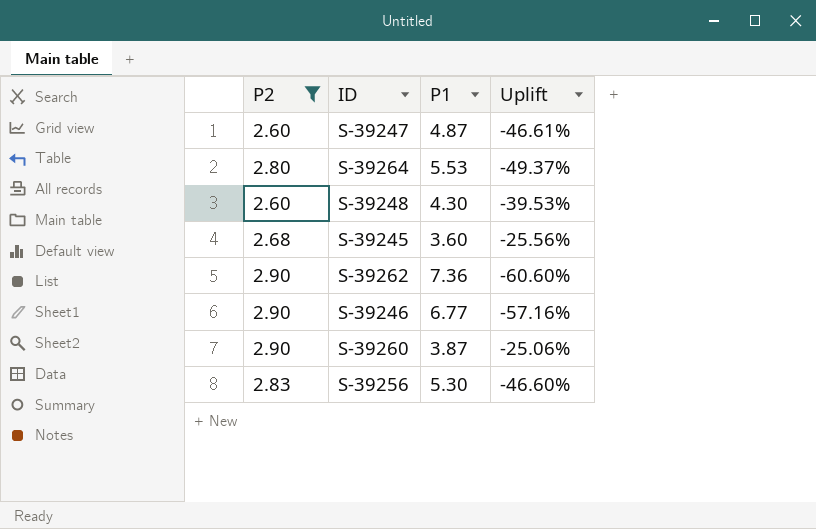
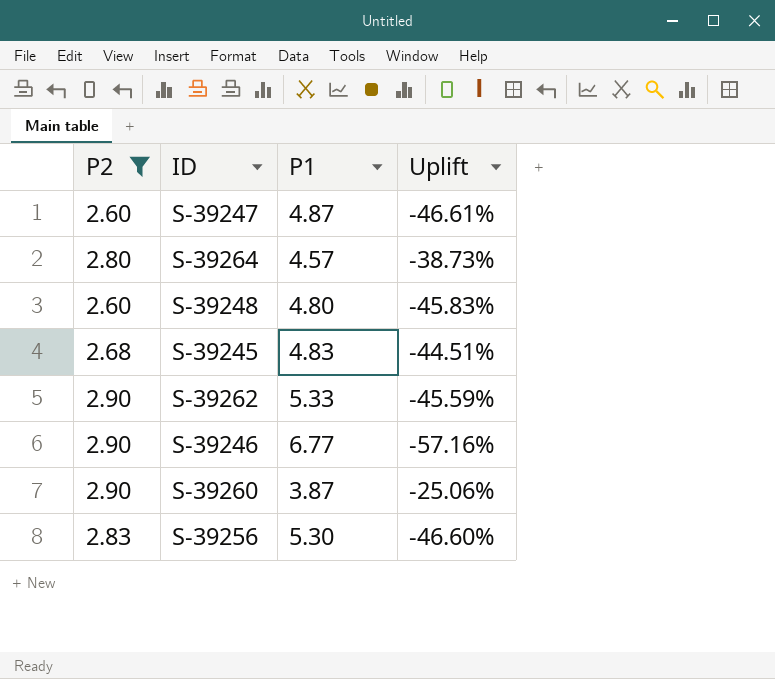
S-39264 | P1: 5.53 -> 4.57
S-39264 | Uplift: -49.37% -> -38.73%
S-39248 | P1: 4.30 -> 4.80
S-39248 | Uplift: -39.53% -> -45.83%
S-39245 | P1: 3.60 -> 4.83
S-39245 | Uplift: -25.56% -> -44.51%
S-39262 | P1: 7.36 -> 5.33
S-39262 | Uplift: -60.60% -> -45.59%

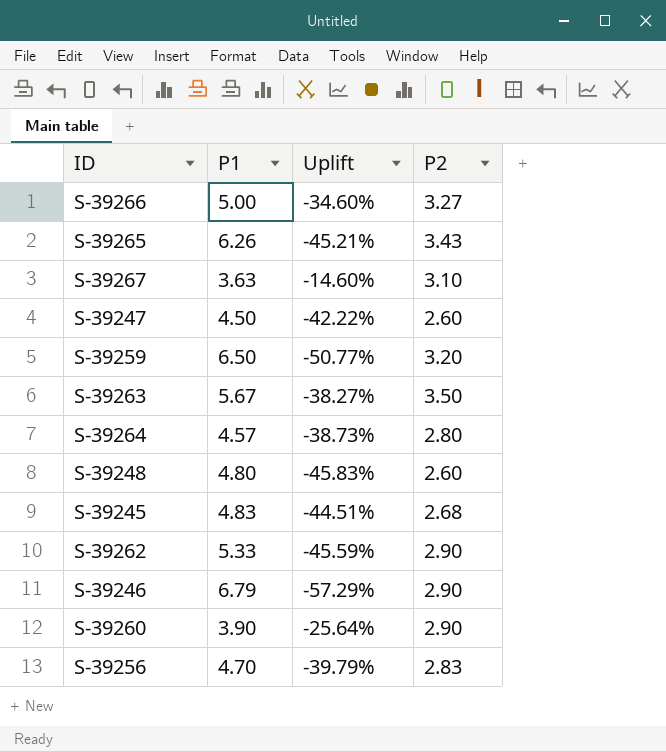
filter: P2 <= 2.90 -> none
column P2 | position: 1 -> 4
S-39247 | P1: 4.87 -> 4.50
S-39247 | Uplift: -46.61% -> -42.22%
S-39246 | P1: 6.77 -> 6.79
S-39246 | Uplift: -57.16% -> -57.29%
S-39260 | P1: 3.87 -> 3.90
S-39260 | Uplift: -25.06% -> -25.64%
S-39256 | P1: 5.30 -> 4.70
S-39256 | Uplift: -46.60% -> -39.79%

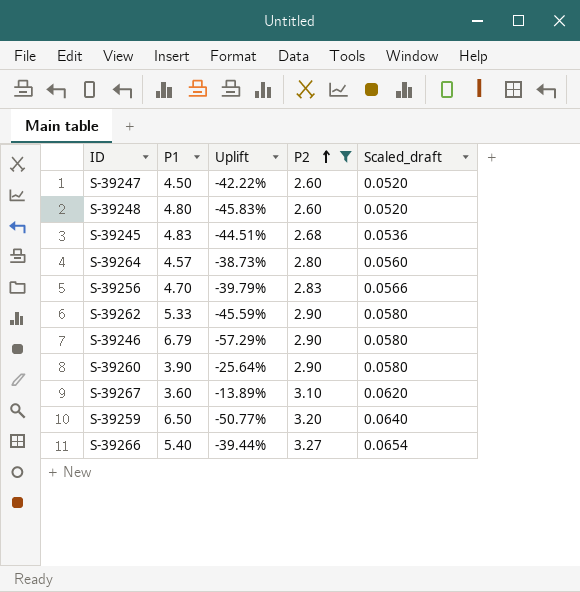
filter: none -> P2 <= 3.27
row order: none -> P2 ascending
column Scaled_draft | formula: none -> [P2] * 0.02
S-39267 | P1: 3.63 -> 3.60
S-39267 | Uplift: -14.60% -> -13.89%
S-39266 | P1: 5.00 -> 5.40
S-39266 | Uplift: -34.60% -> -39.44%

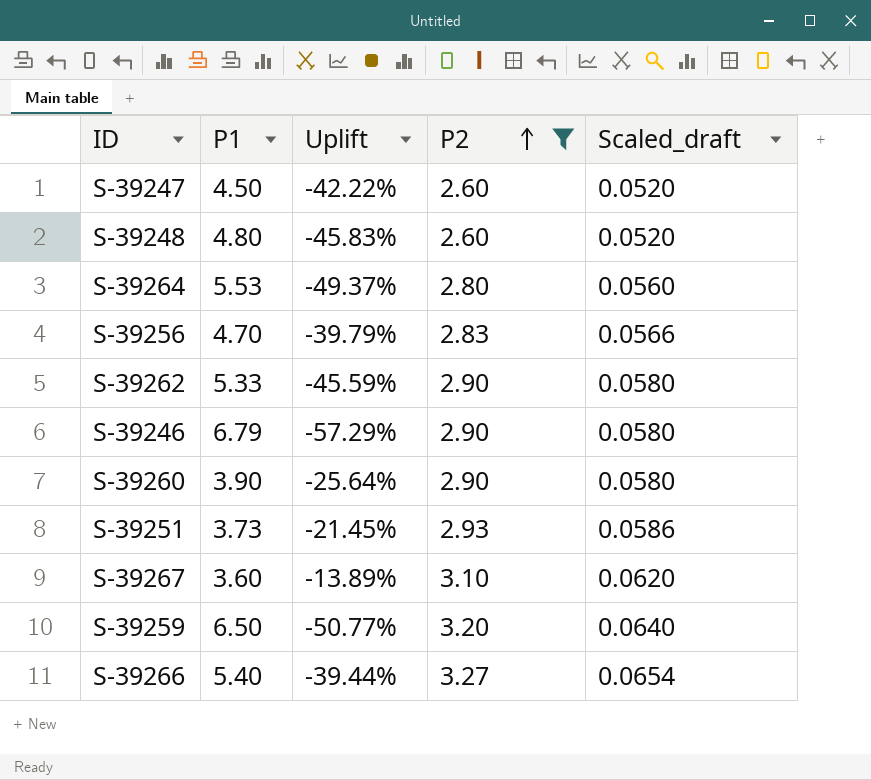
row S-39245: 4.83 | -44.51% | 2.68 | 0.0536 -> none
S-39264 | P1: 4.57 -> 5.53
S-39264 | Uplift: -38.73% -> -49.37%
row S-39251: none -> 3.73 | -21.45% | 2.93 | 0.0586

